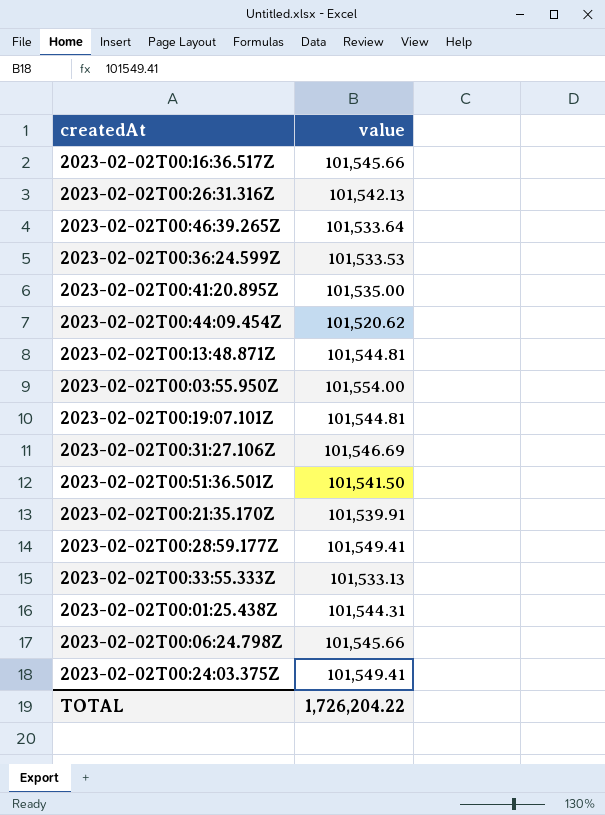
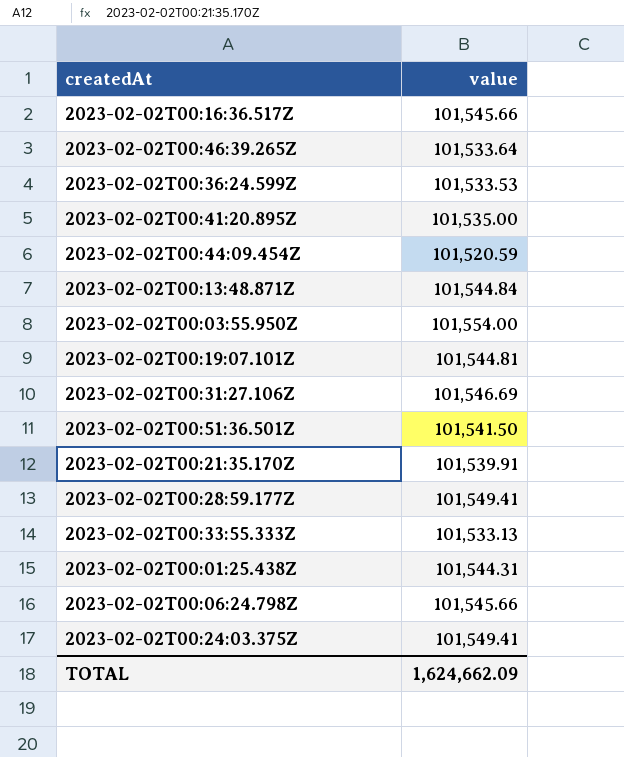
row 2023-02-02T00:26:31.316Z: 101,542.13 -> none
2023-02-02T00:44:09.454Z | value: 101,520.62 -> 101,520.59
2023-02-02T00:13:48.871Z | value: 101,544.81 -> 101,544.84
TOTAL | value: 1,726,204.22 -> 1,624,662.09

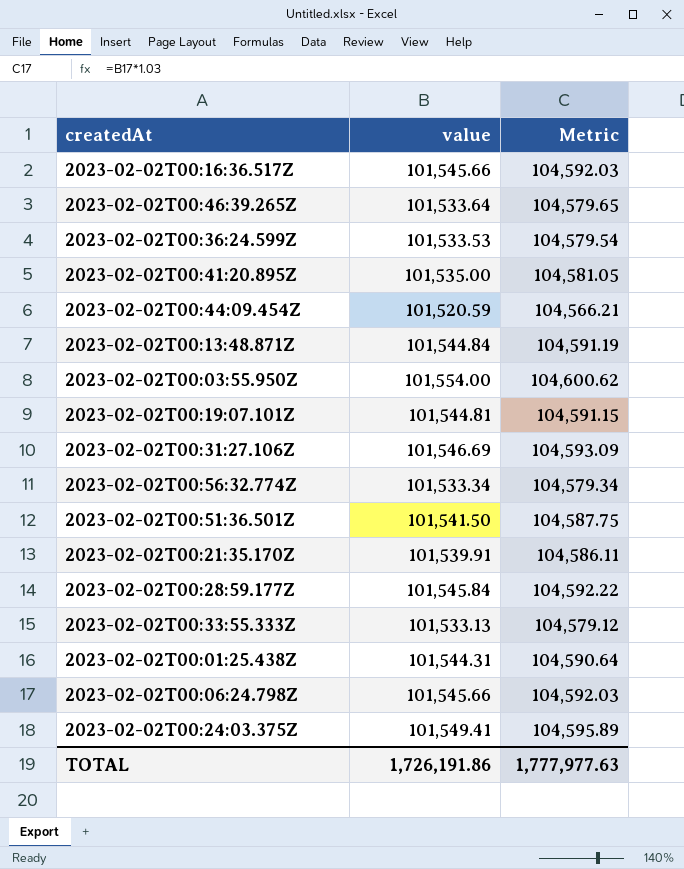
column Metric | formula: none -> [value] * 1.03
row 2023-02-02T00:56:32.774Z: none -> 101,533.34 | 104,579.34
2023-02-02T00:28:59.177Z | value: 101,549.41 -> 101,545.84
TOTAL | value: 1,624,662.09 -> 1,726,191.86

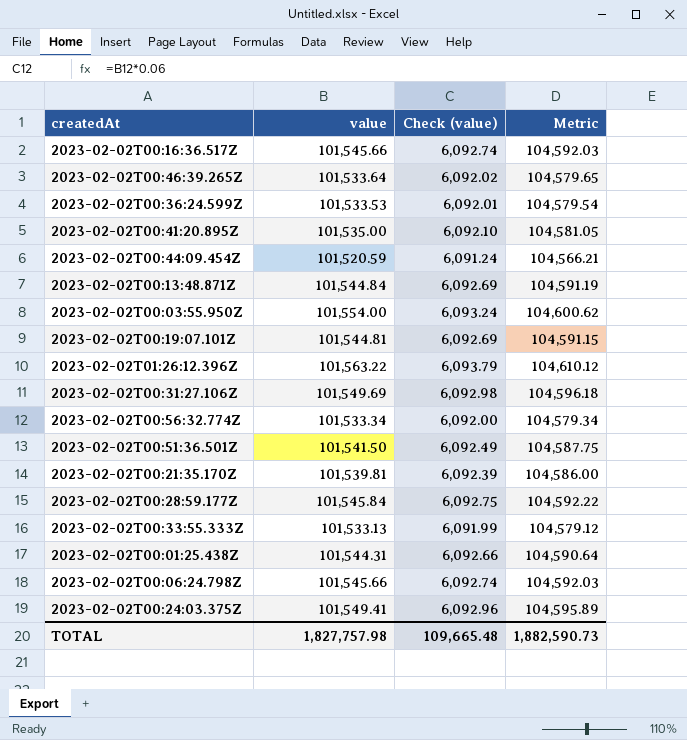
column Check (value) | formula: none -> [value] * 0.06
row 2023-02-02T01:26:12.396Z: none -> 101,563.22 | 6,093.79 | 104,610.12
2023-02-02T00:31:27.106Z | value: 101,546.69 -> 101,549.69
2023-02-02T00:31:27.106Z | Metric: 104,593.09 -> 104,596.18
2023-02-02T00:21:35.170Z | value: 101,539.91 -> 101,539.81
2023-02-02T00:21:35.170Z | Metric: 104,586.11 -> 104,586.00
TOTAL | value: 1,726,191.86 -> 1,827,757.98
TOTAL | Metric: 1,777,977.63 -> 1,882,590.73

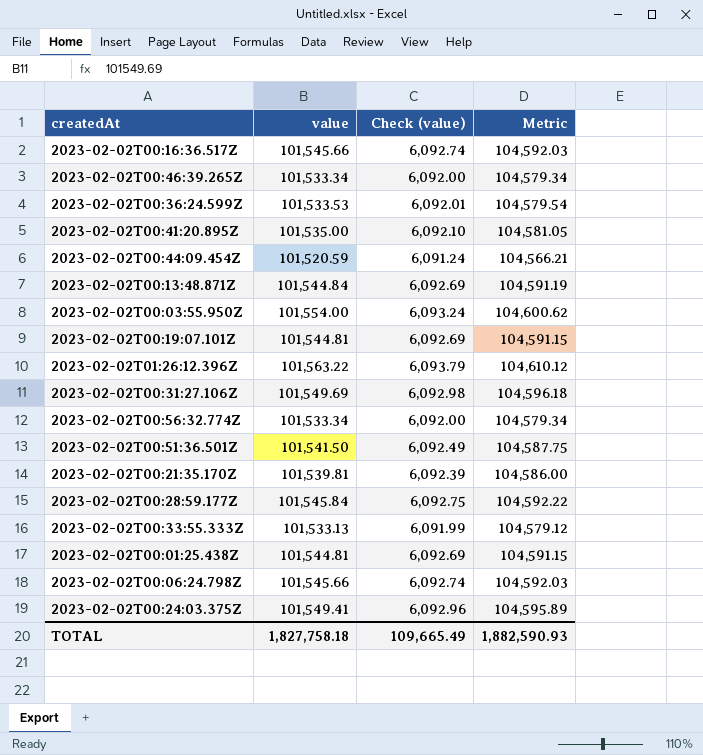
2023-02-02T00:46:39.265Z | value: 101,533.64 -> 101,533.34
2023-02-02T00:46:39.265Z | Check (value): 6,092.02 -> 6,092.00
2023-02-02T00:46:39.265Z | Metric: 104,579.65 -> 104,579.34
2023-02-02T00:01:25.438Z | value: 101,544.31 -> 101,544.81
2023-02-02T00:01:25.438Z | Check (value): 6,092.66 -> 6,092.69
2023-02-02T00:01:25.438Z | Metric: 104,590.64 -> 104,591.15
TOTAL | value: 1,827,757.98 -> 1,827,758.18
TOTAL | Check (value): 109,665.48 -> 109,665.49
TOTAL | Metric: 1,882,590.73 -> 1,882,590.93

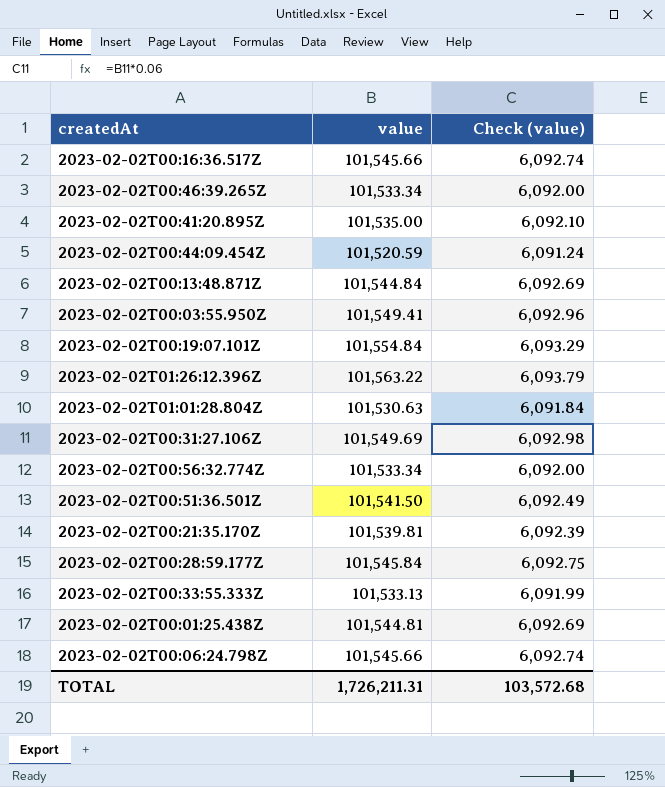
column Metric | formula: [value] * 1.03 -> none
row 2023-02-02T00:36:24.599Z: 101,533.53 | 6,092.01 | 104,579.54 -> none
row 2023-02-02T00:24:03.375Z: 101,549.41 | 6,092.96 | 104,595.89 -> none
2023-02-02T00:03:55.950Z | value: 101,554.00 -> 101,549.41
2023-02-02T00:03:55.950Z | Check (value): 6,093.24 -> 6,092.96
2023-02-02T00:19:07.101Z | value: 101,544.81 -> 101,554.84
2023-02-02T00:19:07.101Z | Check (value): 6,092.69 -> 6,093.29
row 2023-02-02T01:01:28.804Z: none -> 101,530.63 | 6,091.84
TOTAL | value: 1,827,758.18 -> 1,726,211.31
TOTAL | Check (value): 109,665.49 -> 103,572.68

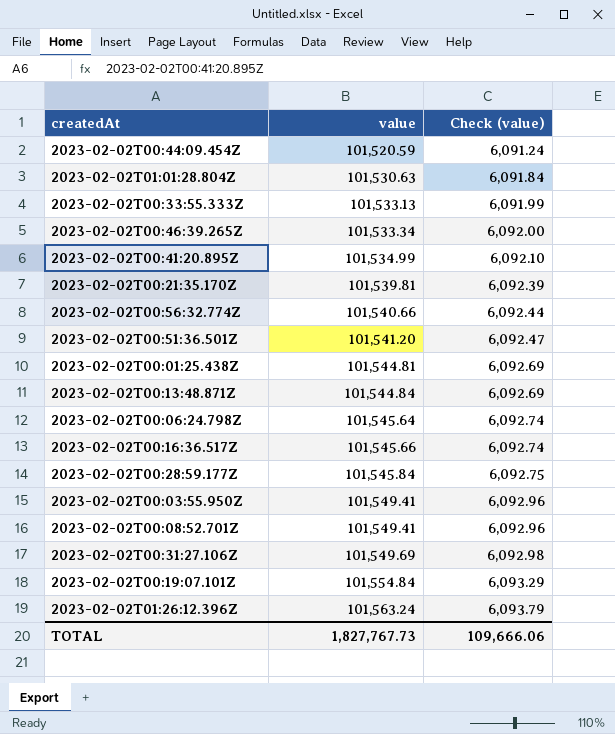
row order: none -> value ascending
2023-02-02T00:41:20.895Z | value: 101,535.00 -> 101,534.99
2023-02-02T00:56:32.774Z | value: 101,533.34 -> 101,540.66
2023-02-02T00:56:32.774Z | Check (value): 6,092.00 -> 6,092.44
2023-02-02T00:51:36.501Z | value: 101,541.50 -> 101,541.20
2023-02-02T00:51:36.501Z | Check (value): 6,092.49 -> 6,092.47
2023-02-02T00:06:24.798Z | value: 101,545.66 -> 101,545.64
row 2023-02-02T00:08:52.701Z: none -> 101,549.41 | 6,092.96
2023-02-02T01:26:12.396Z | value: 101,563.22 -> 101,563.24
TOTAL | value: 1,726,211.31 -> 1,827,767.73
TOTAL | Check (value): 103,572.68 -> 109,666.06

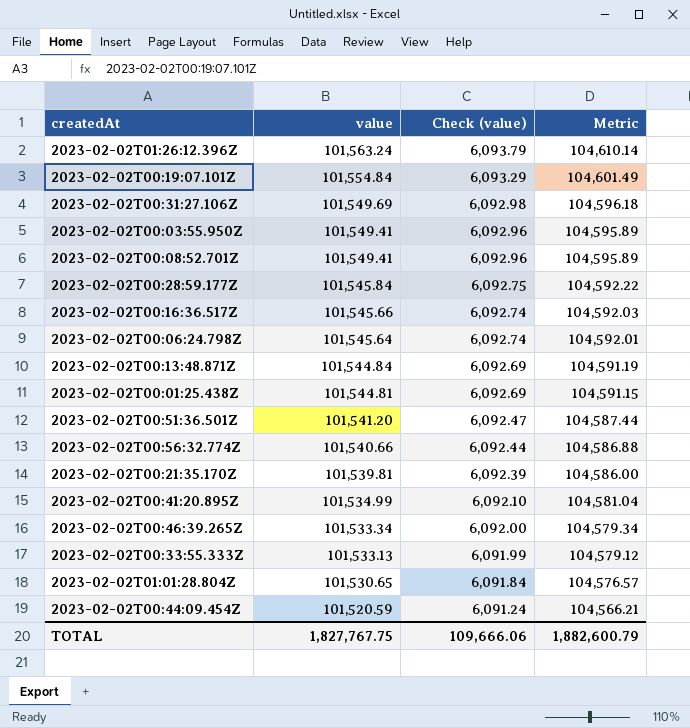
row order: value ascending -> value descending
column Metric | formula: none -> [value] * 1.03
2023-02-02T01:01:28.804Z | value: 101,530.63 -> 101,530.65
TOTAL | value: 1,827,767.73 -> 1,827,767.75

